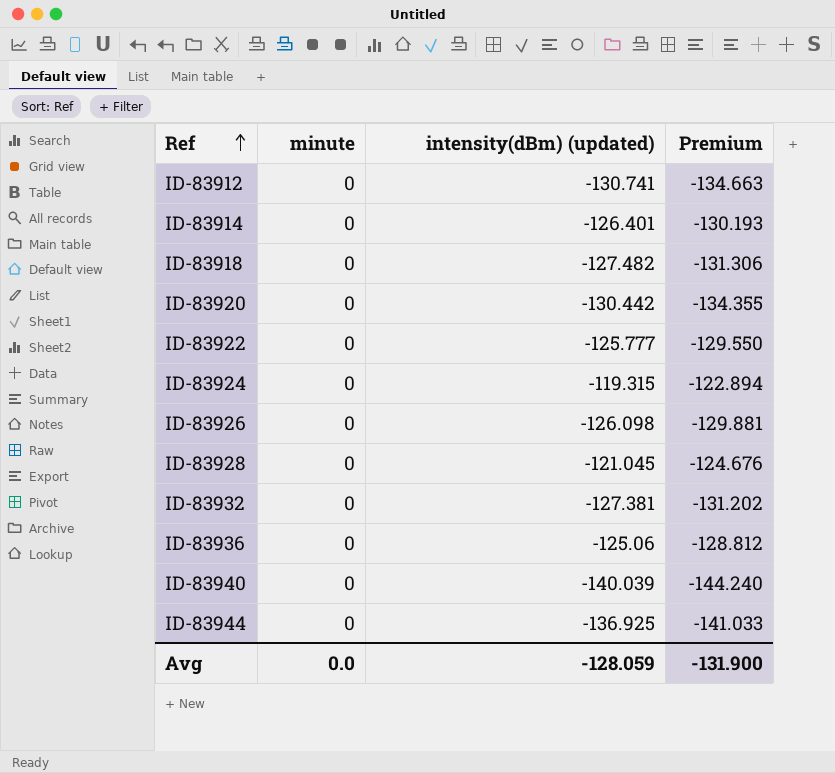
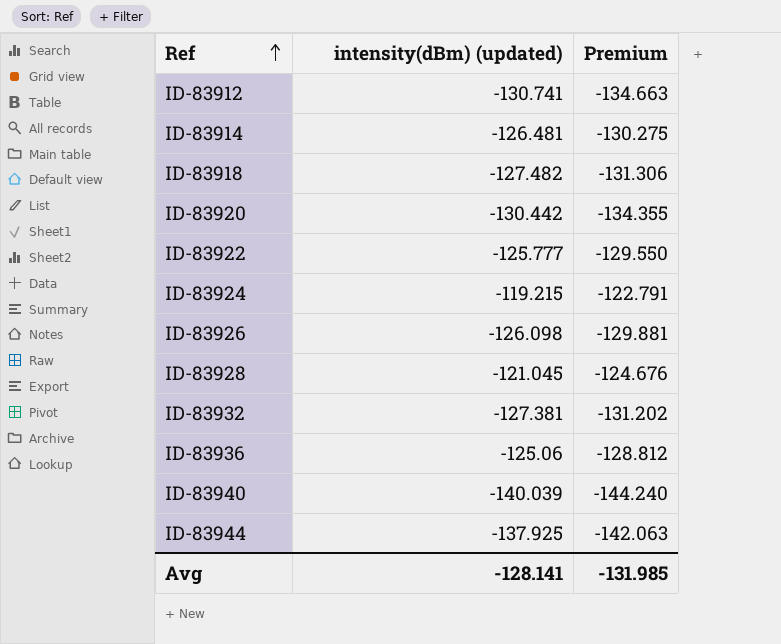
column minute | position: 2 -> none
ID-83914 | intensity(dBm) (updated): -126.401 -> -126.481
ID-83914 | Premium: -130.193 -> -130.275
ID-83924 | intensity(dBm) (updated): -119.315 -> -119.215
ID-83924 | Premium: -122.894 -> -122.791
ID-83944 | intensity(dBm) (updated): -136.925 -> -137.925
ID-83944 | Premium: -141.033 -> -142.063
Avg | intensity(dBm) (updated): -128.059 -> -128.141
Avg | Premium: -131.900 -> -131.985

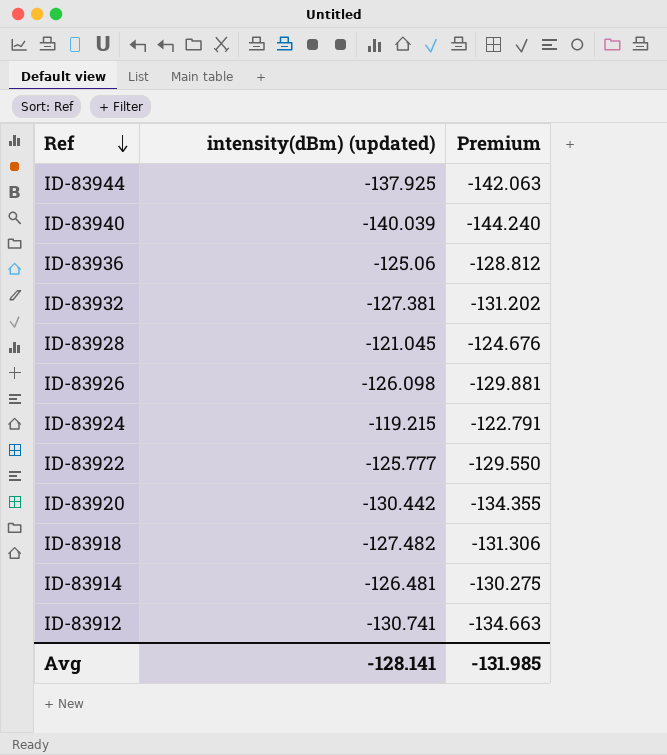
row order: Ref ascending -> Ref descending

